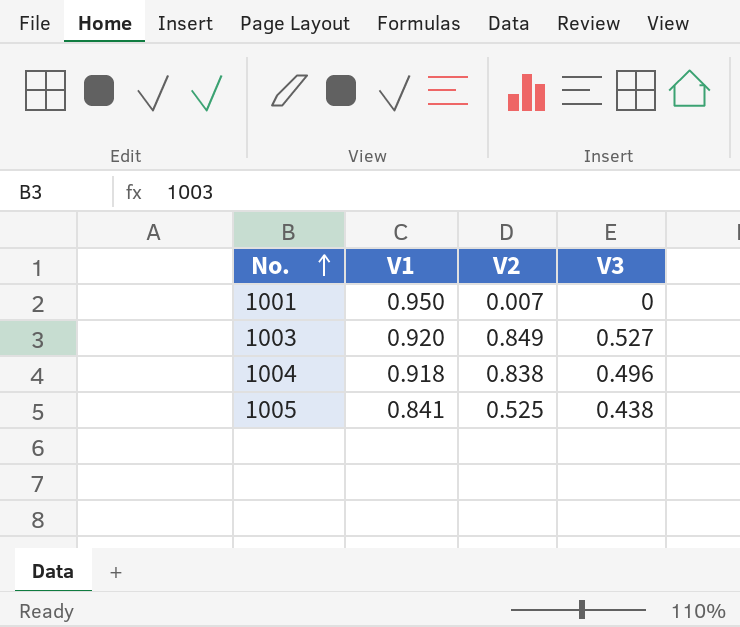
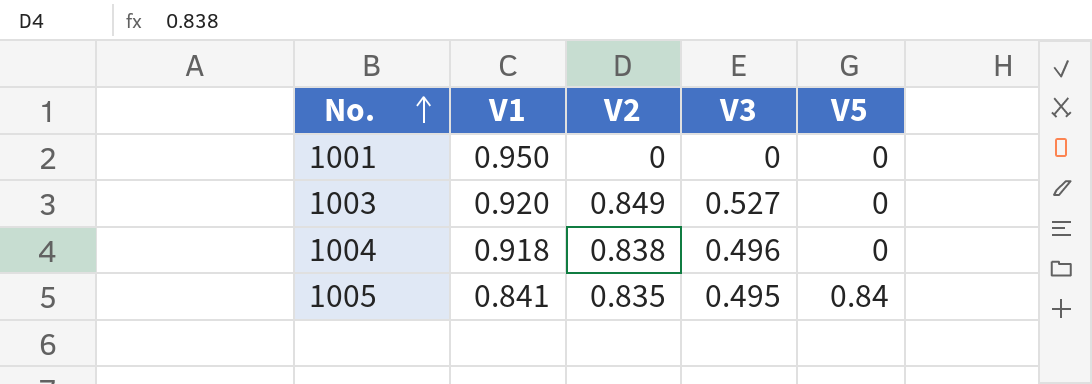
column V5 | position: none -> 5
1001 | V2: 0.007 -> 0
1005 | V2: 0.525 -> 0.835
1005 | V3: 0.438 -> 0.495

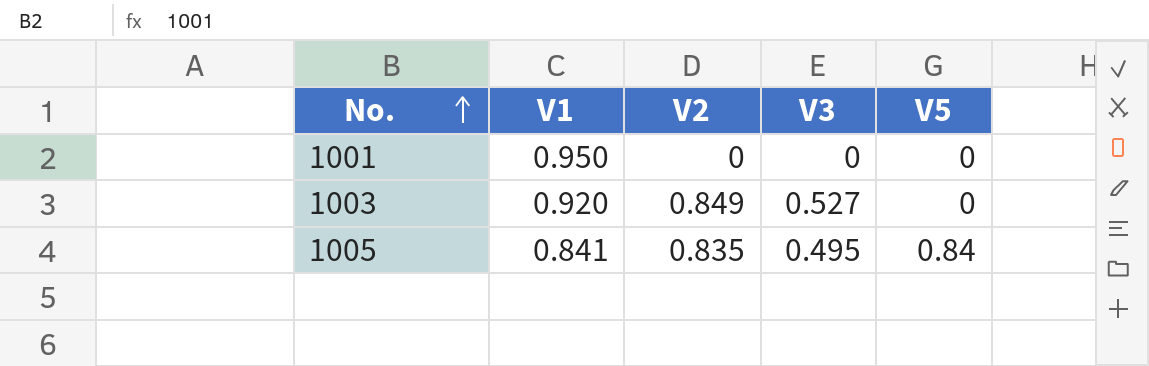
row 1004: 0.918 | 0.838 | 0.496 | 0 -> none

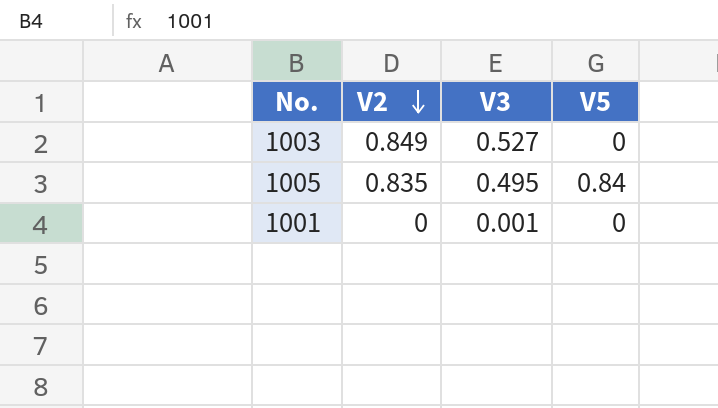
row order: No. ascending -> V2 descending
column V1 | position: 2 -> none
1001 | V3: 0 -> 0.001

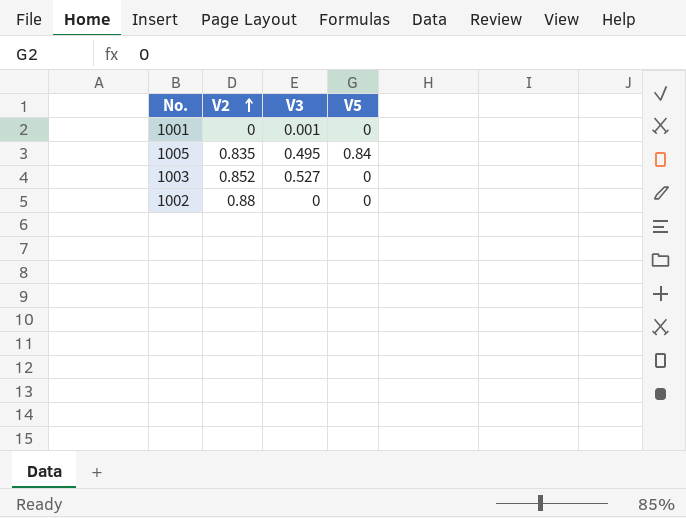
row order: V2 descending -> V2 ascending
1003 | V2: 0.849 -> 0.852
row 1002: none -> 0.88 | 0 | 0

